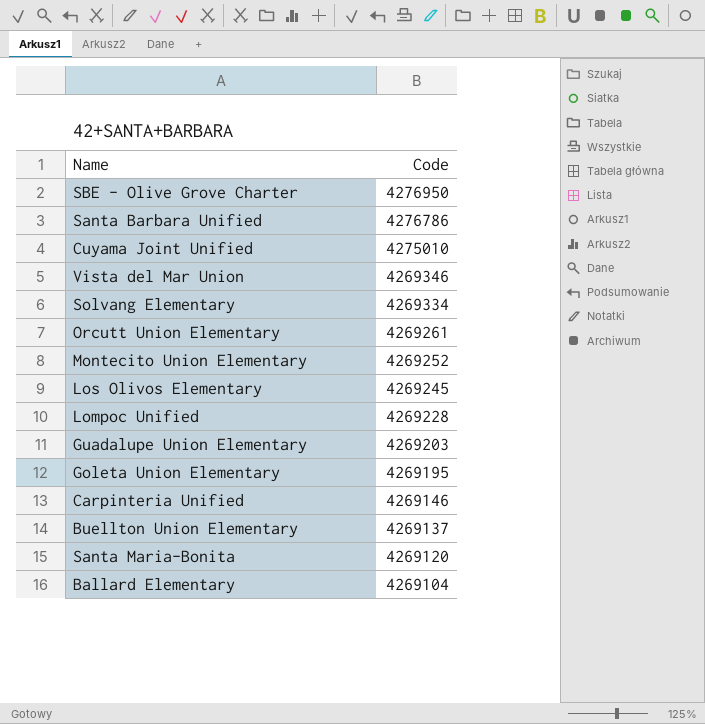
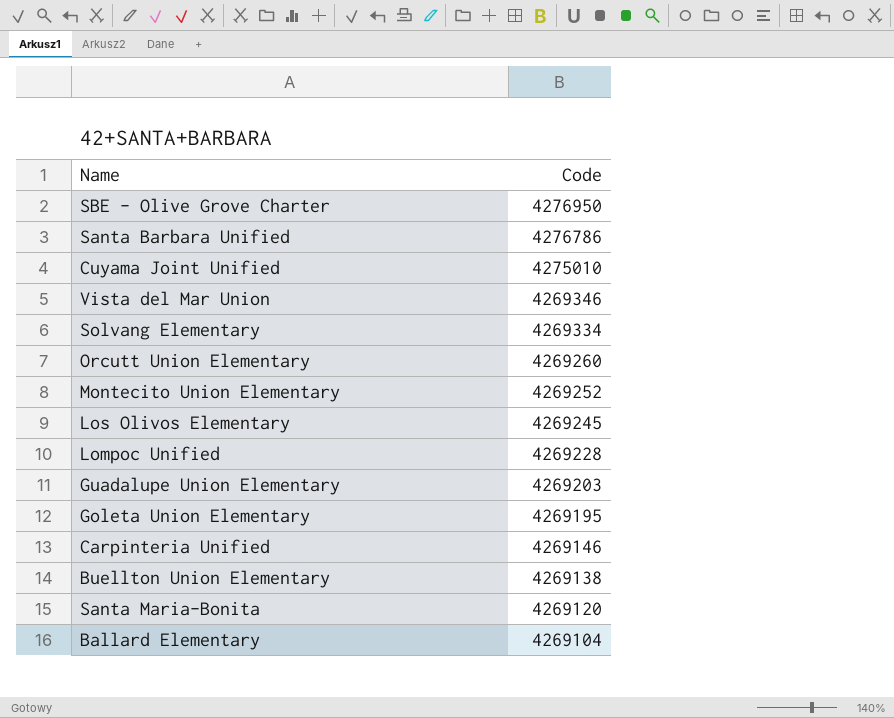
Orcutt Union Elementary | Code: 4269261 -> 4269260
Buellton Union Elementary | Code: 4269137 -> 4269138

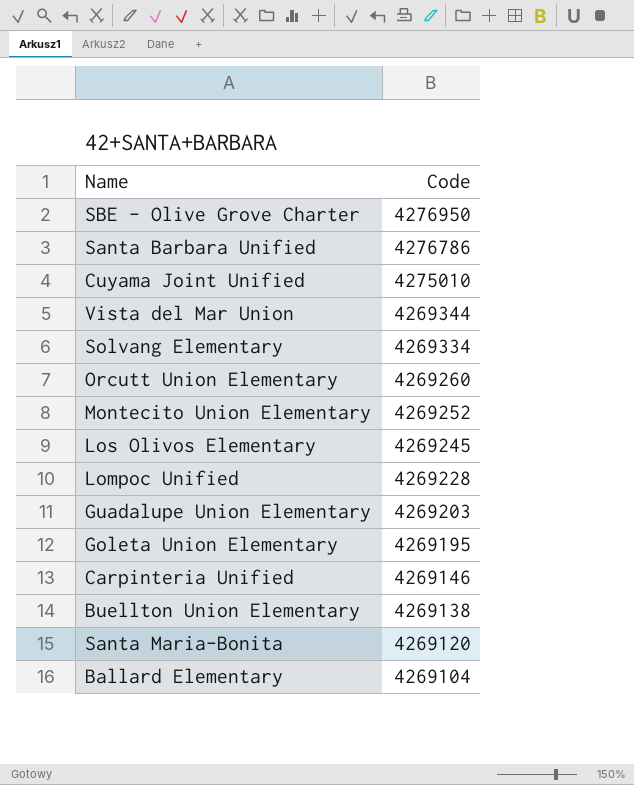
Vista del Mar Union | Code: 4269346 -> 4269344

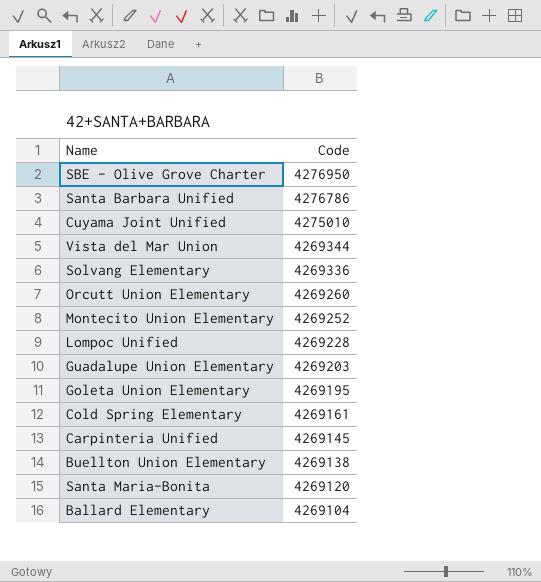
row Los Olivos Elementary: 4269245 -> none
Solvang Elementary | Code: 4269334 -> 4269336
row Cold Spring Elementary: none -> 4269161
Carpinteria Unified | Code: 4269146 -> 4269145

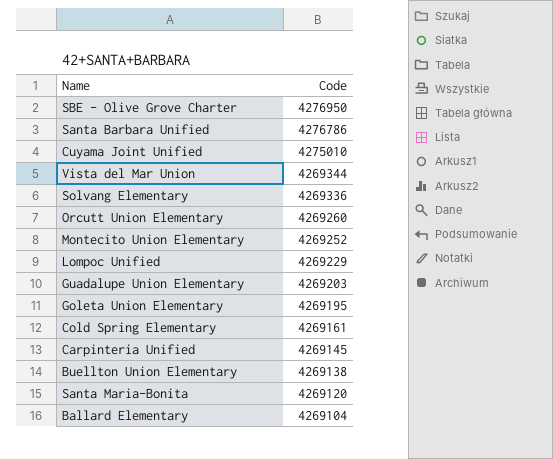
Lompoc Unified | Code: 4269228 -> 4269229

